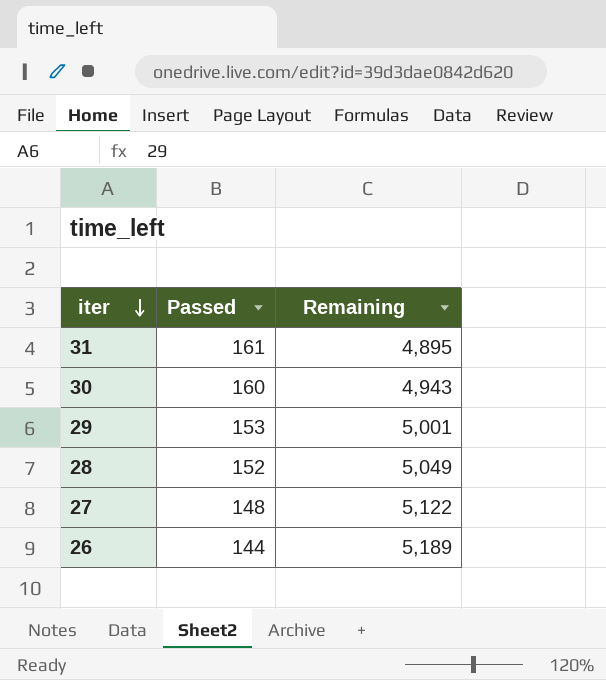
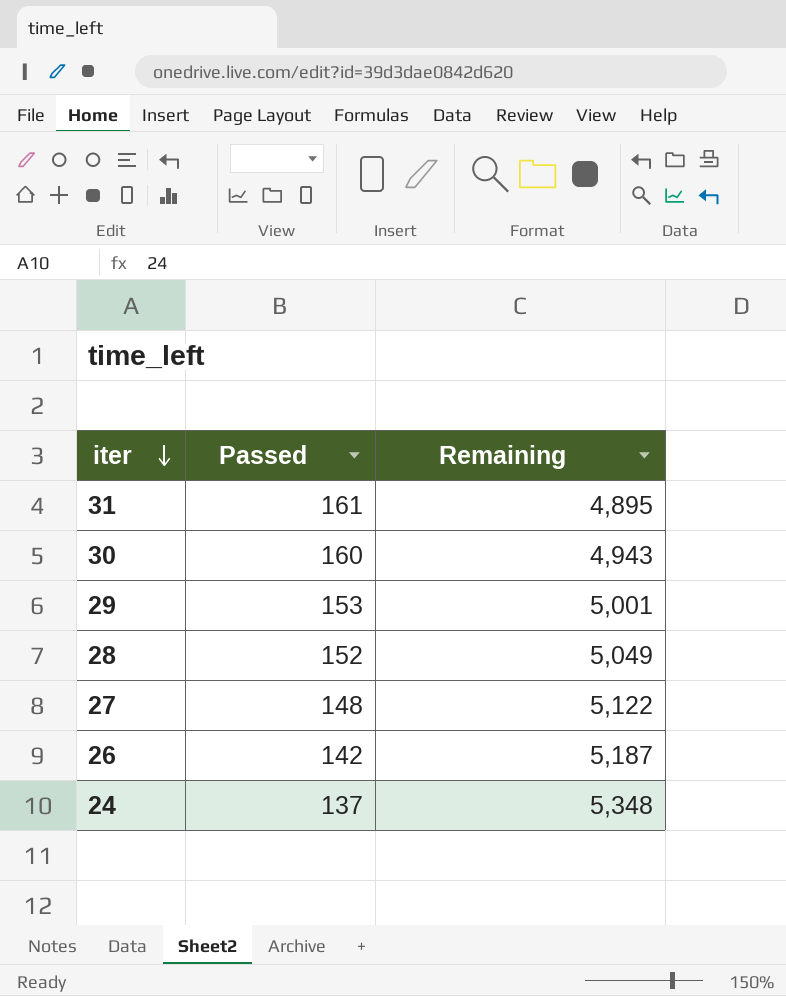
26 | Passed: 144 -> 142
26 | Remaining: 5,189 -> 5,187
row 24: none -> 137 | 5,348

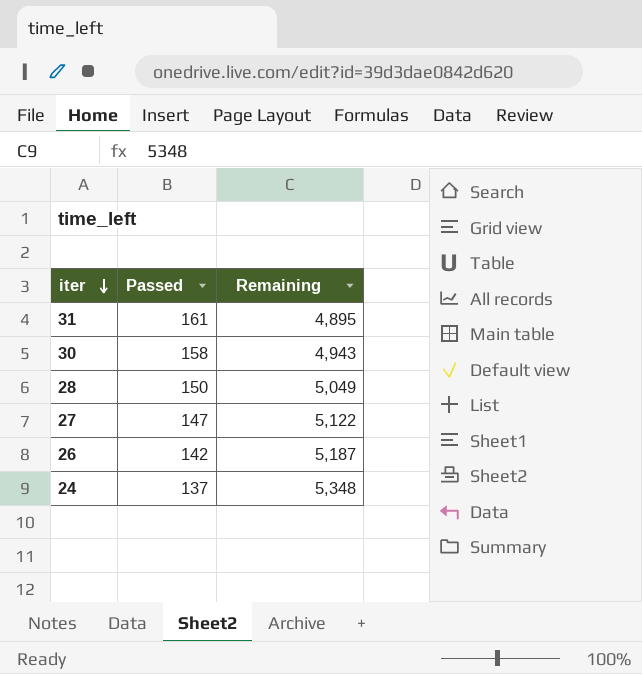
row 29: 153 | 5,001 -> none
30 | Passed: 160 -> 158
28 | Passed: 152 -> 150
27 | Passed: 148 -> 147

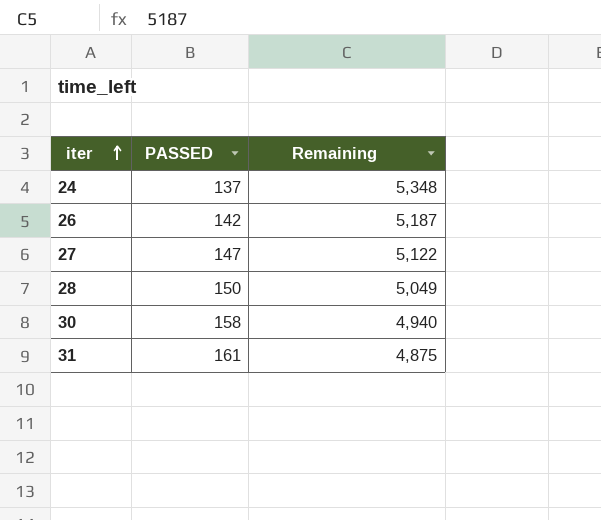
row order: iter descending -> iter ascending
column name: Passed -> PASSED
30 | Remaining: 4,943 -> 4,940
31 | Remaining: 4,895 -> 4,875

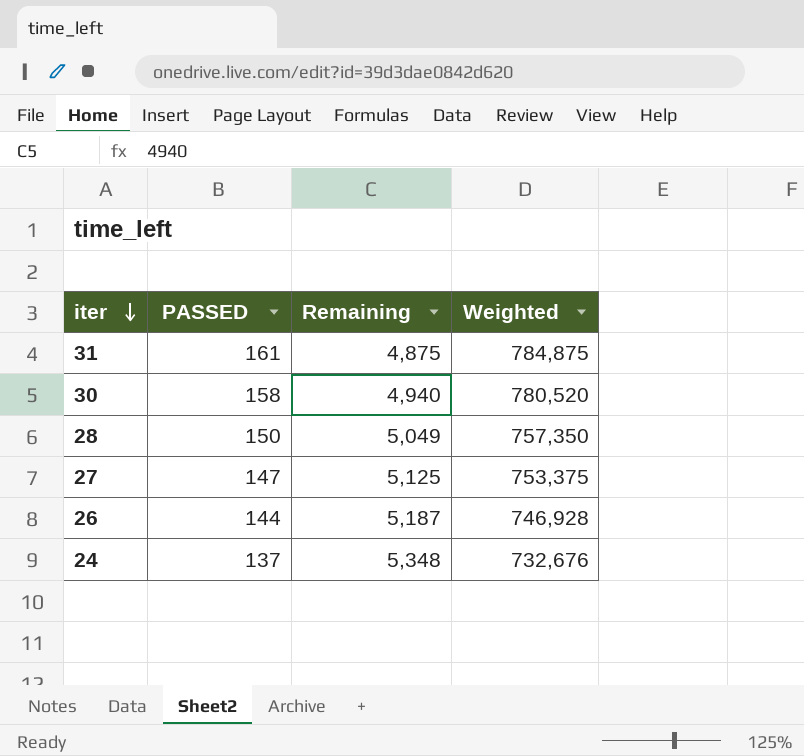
row order: iter ascending -> iter descending
column Weighted | formula: none -> [PASSED] * [Remaining]
27 | Remaining: 5,122 -> 5,125
26 | PASSED: 142 -> 144

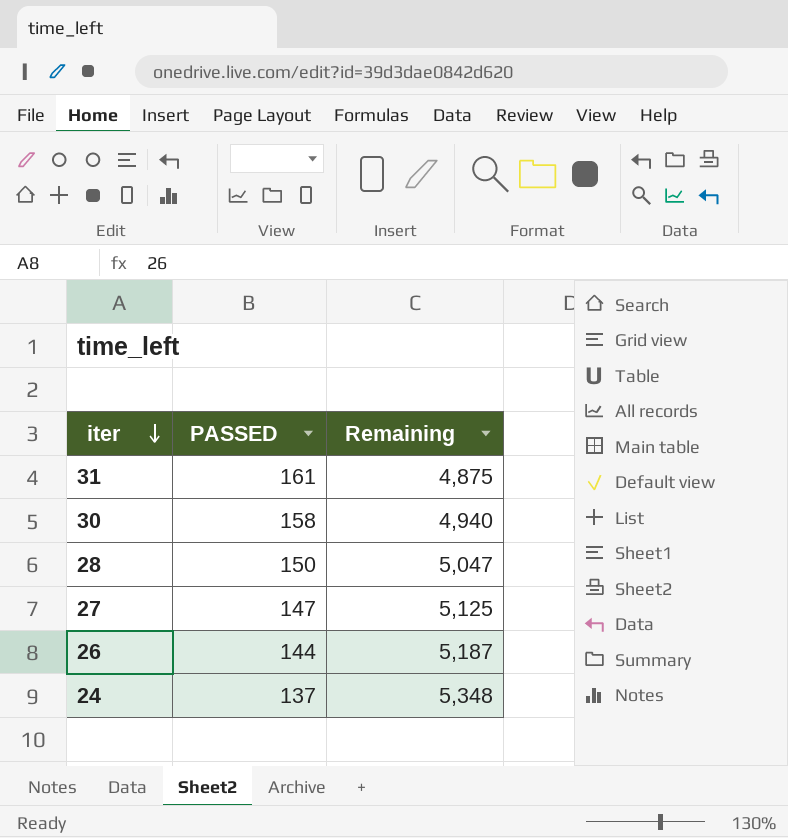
column Weighted | formula: [PASSED] * [Remaining] -> none
28 | Remaining: 5,049 -> 5,047

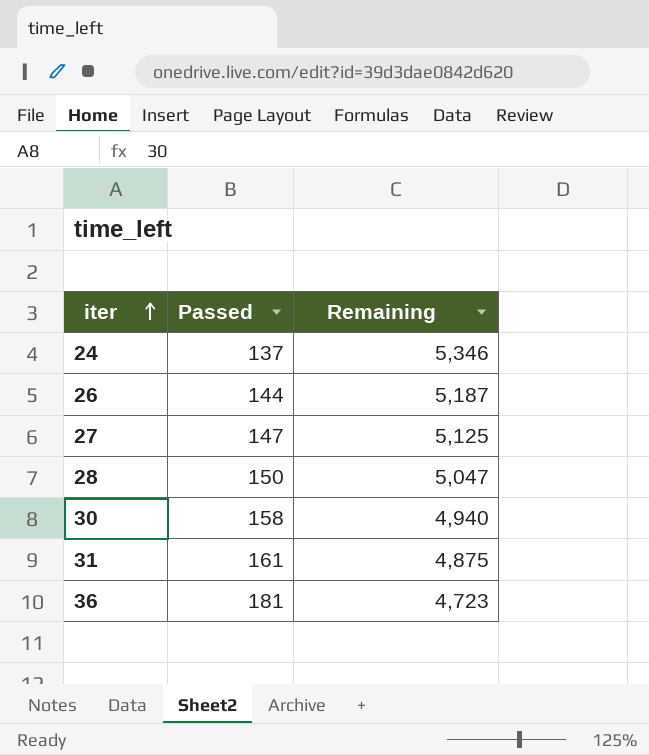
row order: iter descending -> iter ascending
column name: PASSED -> Passed
24 | Remaining: 5,348 -> 5,346
row 36: none -> 181 | 4,723

